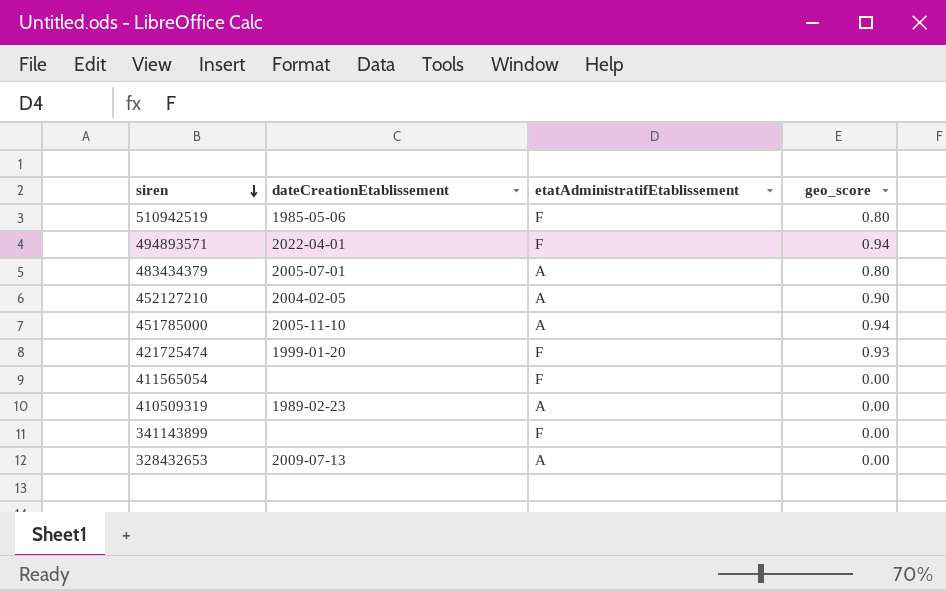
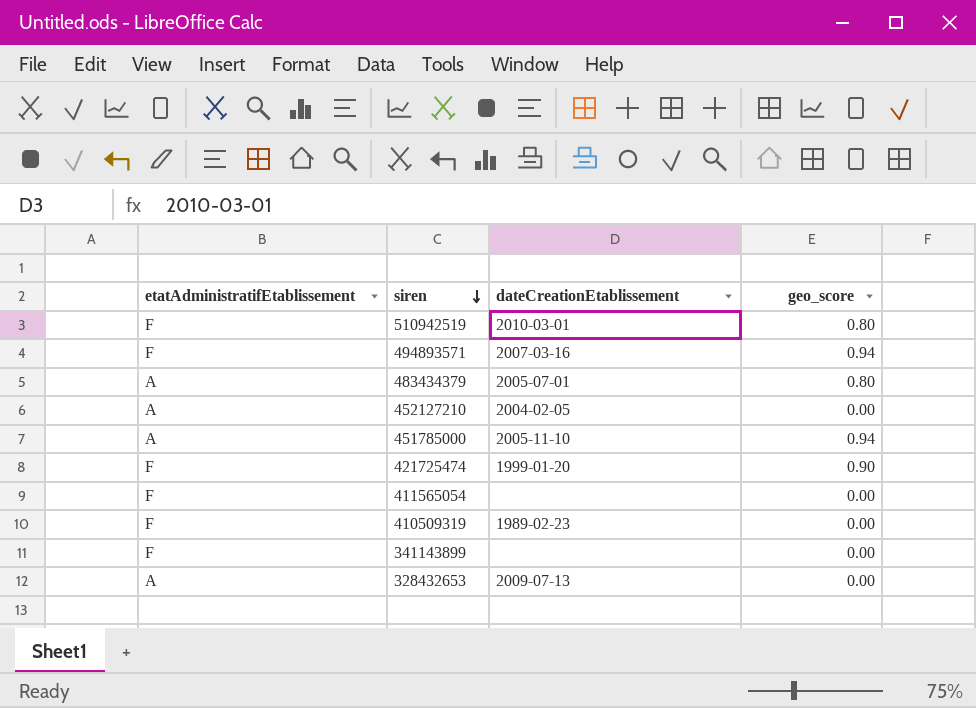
column etatAdministratifEtablissement | position: 3 -> 1
510942519 | dateCreationEtablissement: 1985-05-06 -> 2010-03-01
494893571 | dateCreationEtablissement: 2022-04-01 -> 2007-03-16
452127210 | geo_score: 0.90 -> 0.00
421725474 | geo_score: 0.93 -> 0.90
410509319 | etatAdministratifEtablissement: A -> F

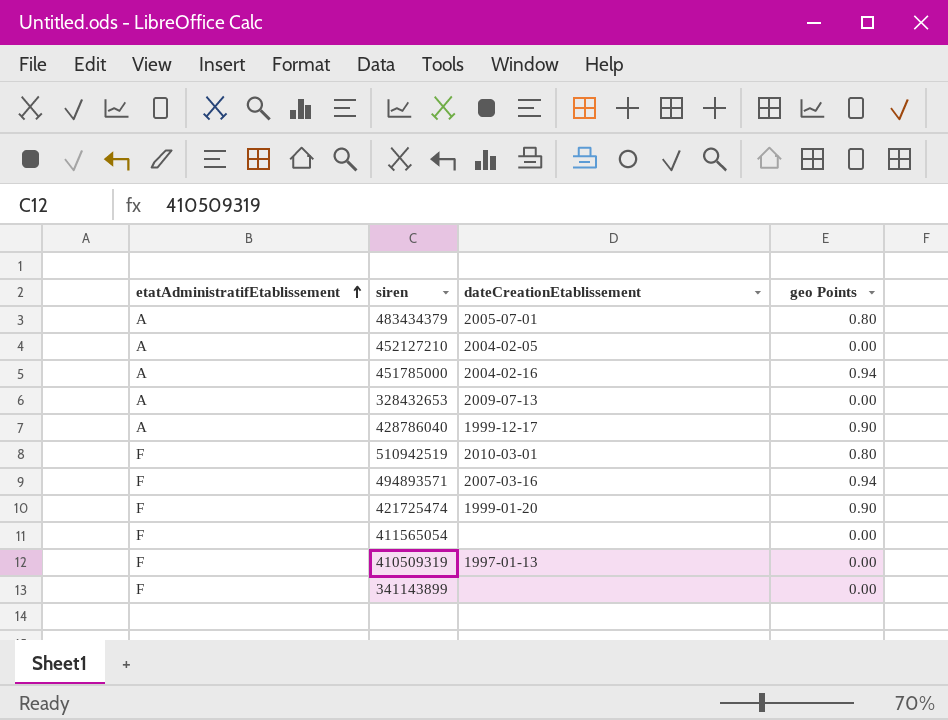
row order: siren descending -> etatAdministratifEtablissement ascending
column name: geo_score -> geo Points
451785000 | dateCreationEtablissement: 2005-11-10 -> 2004-02-16
row 428786040: none -> A | 1999-12-17 | 0.90
410509319 | dateCreationEtablissement: 1989-02-23 -> 1997-01-13

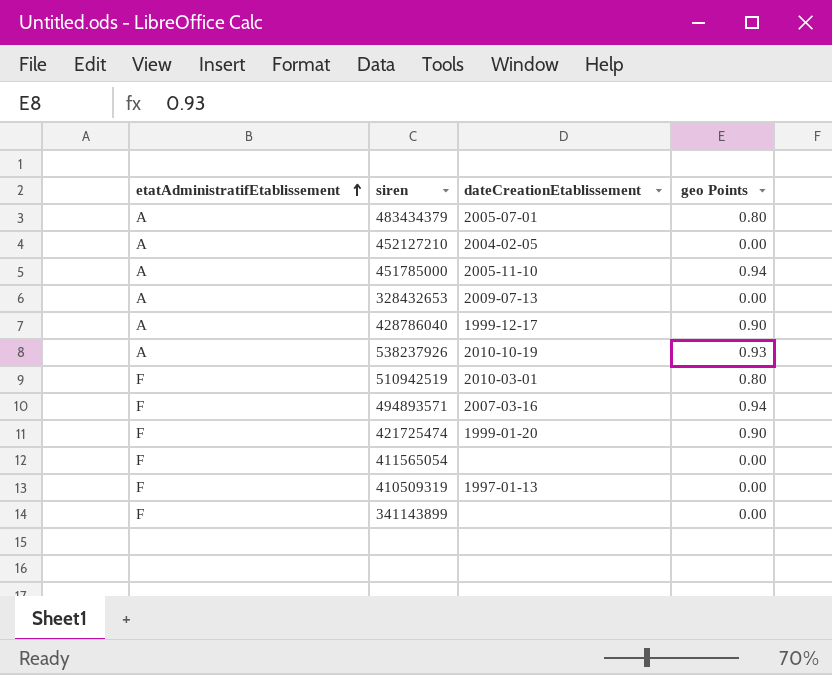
451785000 | dateCreationEtablissement: 2004-02-16 -> 2005-11-10
row 538237926: none -> A | 2010-10-19 | 0.93

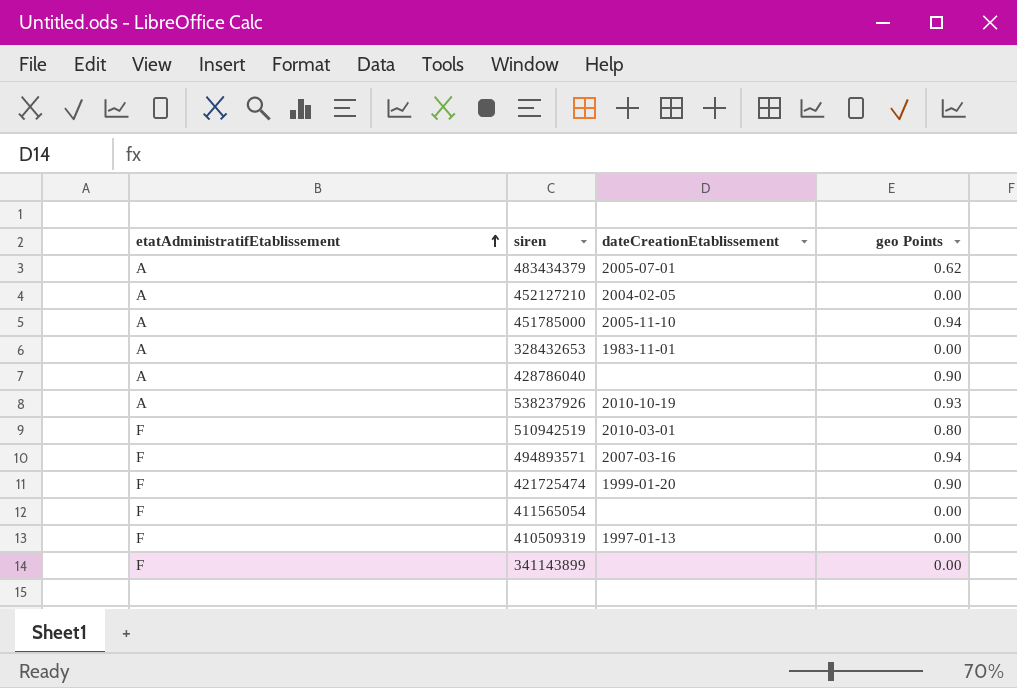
483434379 | geo Points: 0.80 -> 0.62
328432653 | dateCreationEtablissement: 2009-07-13 -> 1983-11-01
428786040 | dateCreationEtablissement: 1999-12-17 -> none

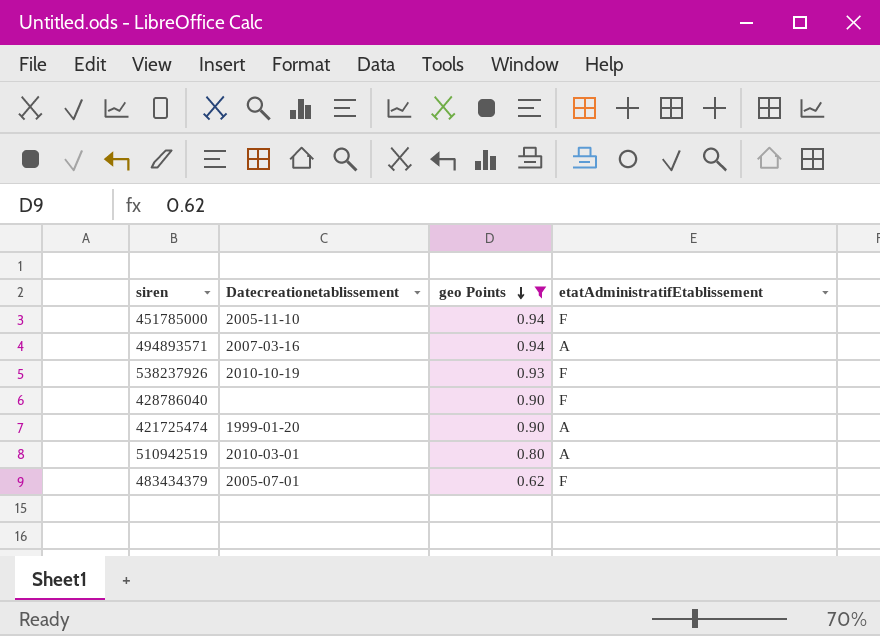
filter: none -> geo Points != 0.00
row order: etatAdministratifEtablissement ascending -> geo Points descending
column name: dateCreationEtablissement -> Datecreationetablissement
column etatAdministratifEtablissement | position: 1 -> 4
451785000 | etatAdministratifEtablissement: A -> F
494893571 | etatAdministratifEtablissement: F -> A
538237926 | etatAdministratifEtablissement: A -> F
428786040 | etatAdministratifEtablissement: A -> F
421725474 | etatAdministratifEtablissement: F -> A
510942519 | etatAdministratifEtablissement: F -> A
483434379 | etatAdministratifEtablissement: A -> F

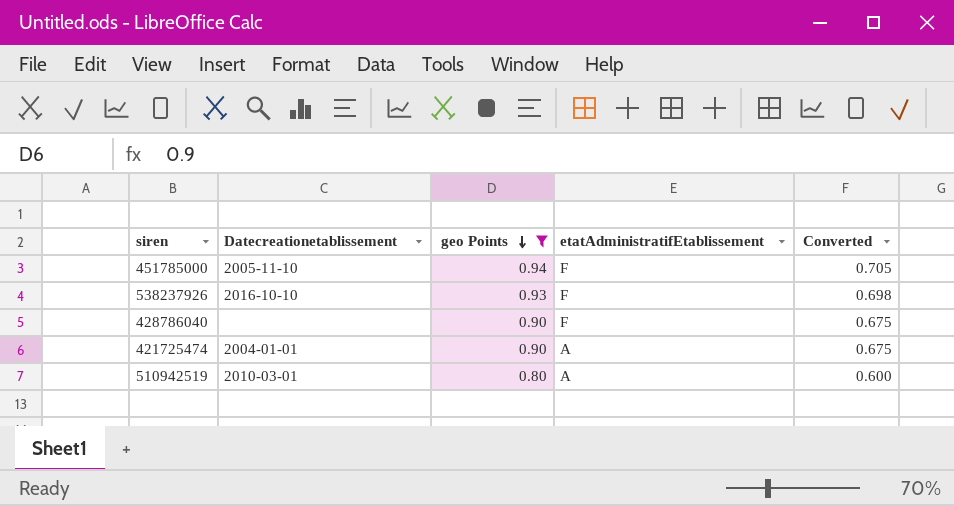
column Converted | formula: none -> [geo Points] * 0.75
row 494893571: 2007-03-16 | 0.94 | A -> none
row 483434379: 2005-07-01 | 0.62 | F -> none
538237926 | Datecreationetablissement: 2010-10-19 -> 2016-10-10
421725474 | Datecreationetablissement: 1999-01-20 -> 2004-01-01

